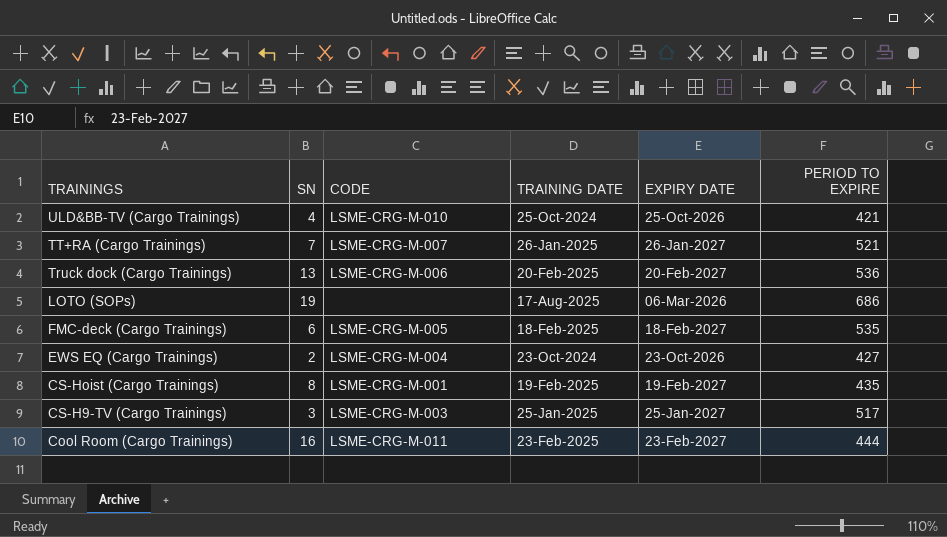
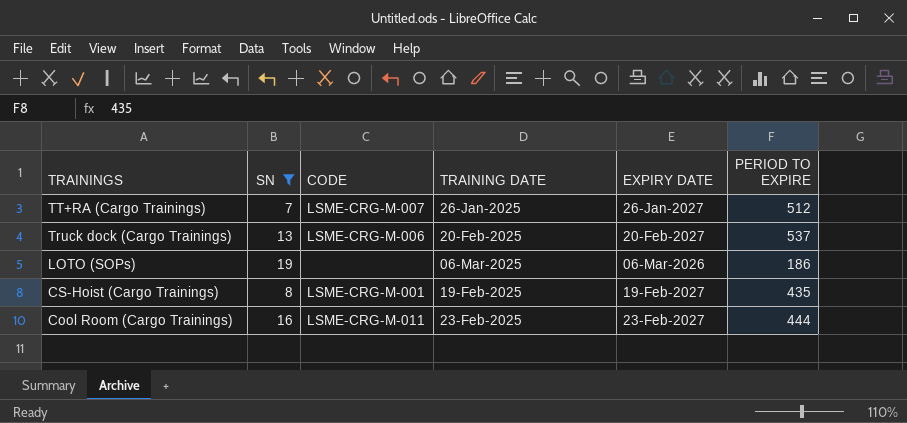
filter: none -> SN >= 7
TT+RA (Cargo Trainings) | PERIOD TO EXPIRE: 521 -> 512
Truck dock (Cargo Trainings) | PERIOD TO EXPIRE: 536 -> 537
LOTO (SOPs) | TRAINING DATE: 17-Aug-2025 -> 06-Mar-2025
LOTO (SOPs) | PERIOD TO EXPIRE: 686 -> 186

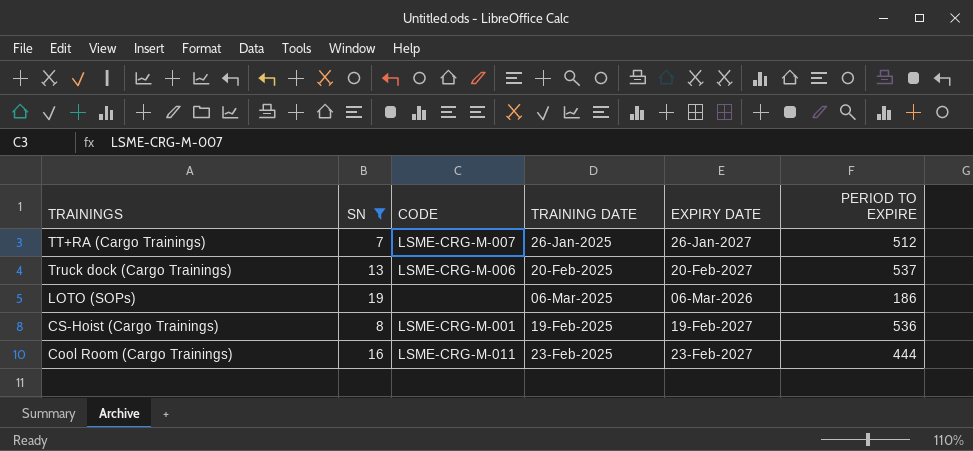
CS-Hoist (Cargo Trainings) | PERIOD TO EXPIRE: 435 -> 536

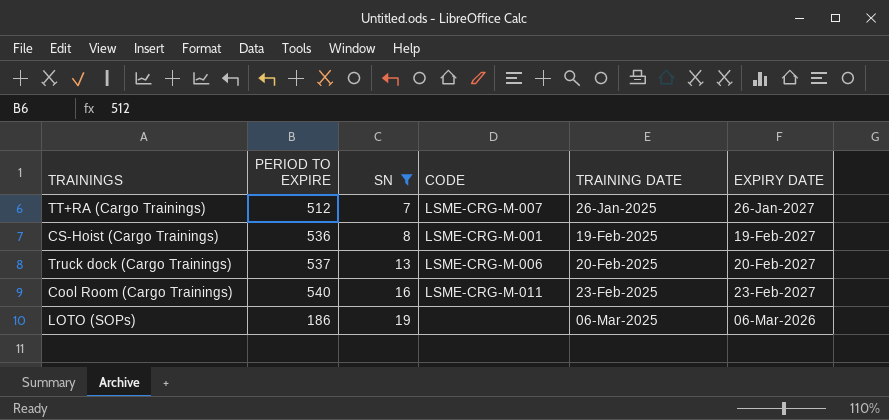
row order: TRAININGS descending -> SN ascending
column PERIOD TO EXPIRE | position: 6 -> 2
Cool Room (Cargo Trainings) | PERIOD TO EXPIRE: 444 -> 540

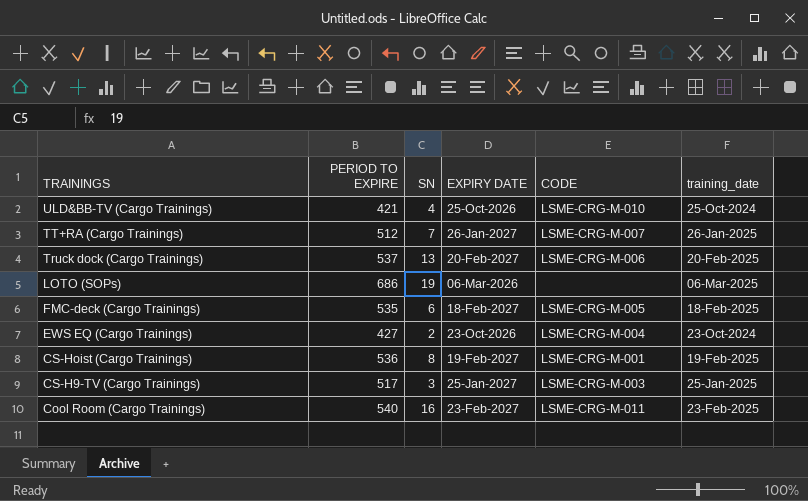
filter: SN >= 7 -> none
row order: SN ascending -> TRAININGS descending
column EXPIRY DATE | position: 6 -> 4
column name: TRAINING DATE -> training_date
LOTO (SOPs) | PERIOD TO EXPIRE: 186 -> 686

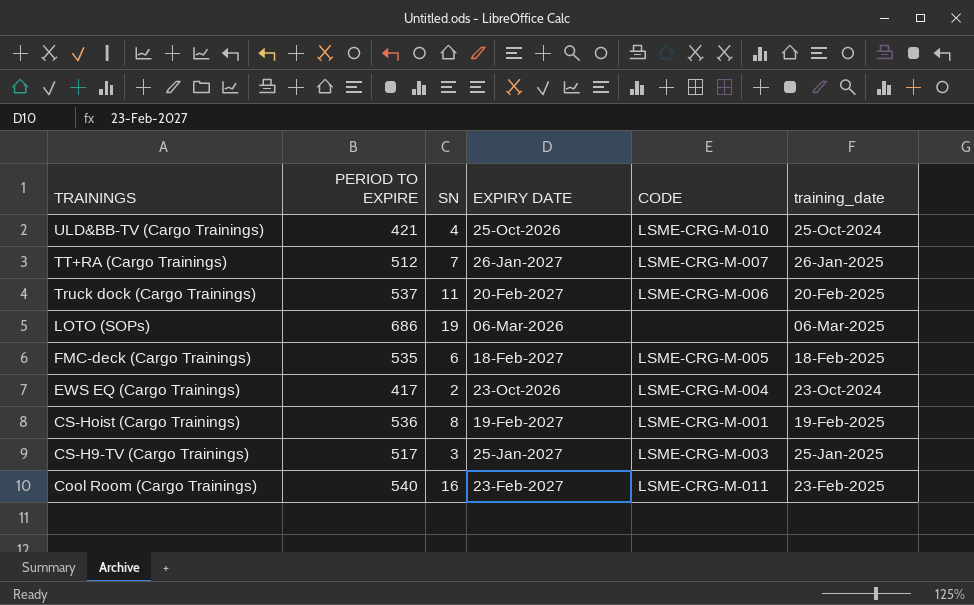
Truck dock (Cargo Trainings) | SN: 13 -> 11
EWS EQ (Cargo Trainings) | PERIOD TO EXPIRE: 427 -> 417

